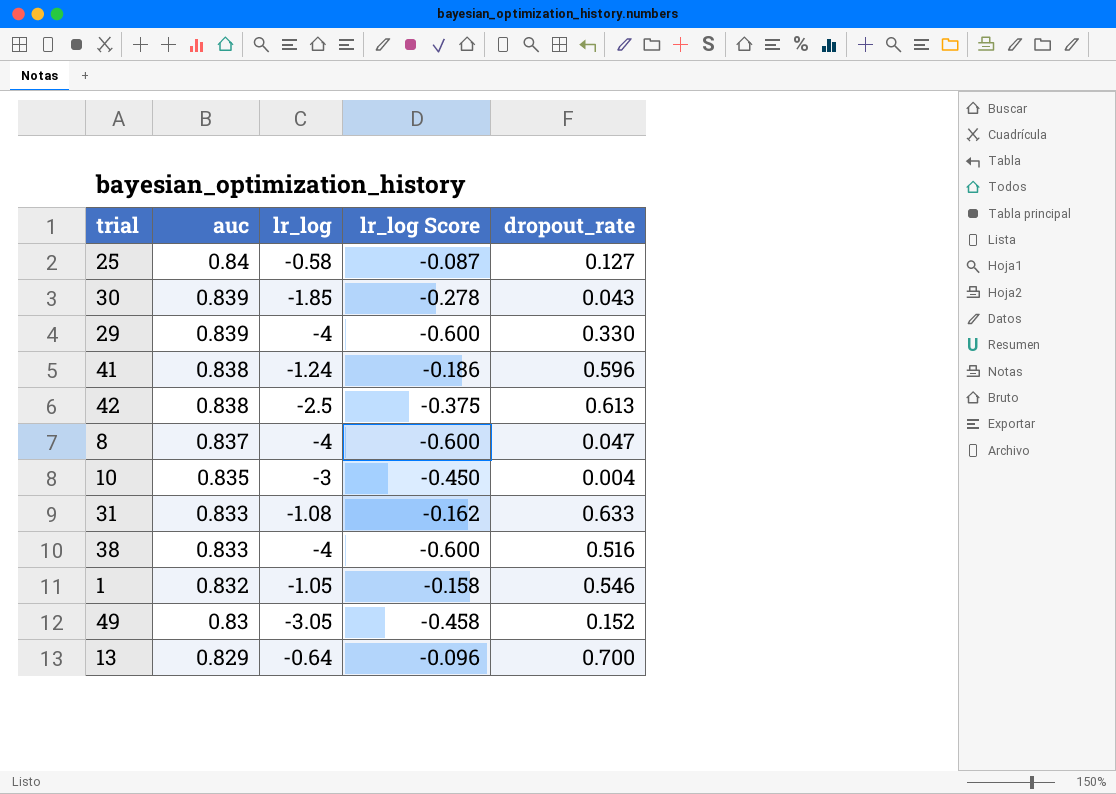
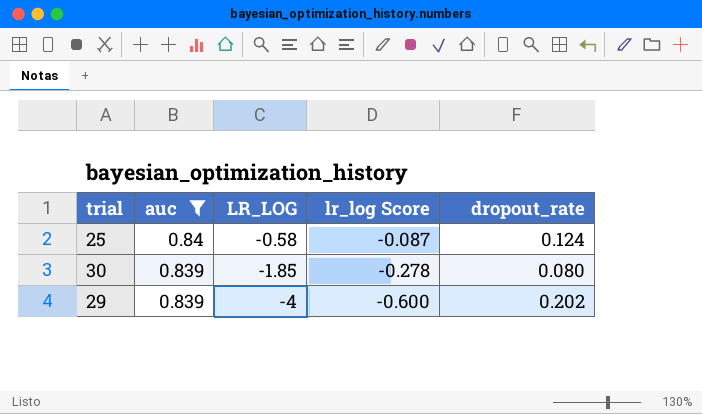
filter: none -> auc >= 0.839
column name: lr_log -> LR_LOG
25 | dropout_rate: 0.127 -> 0.124
30 | dropout_rate: 0.043 -> 0.080
29 | dropout_rate: 0.330 -> 0.202

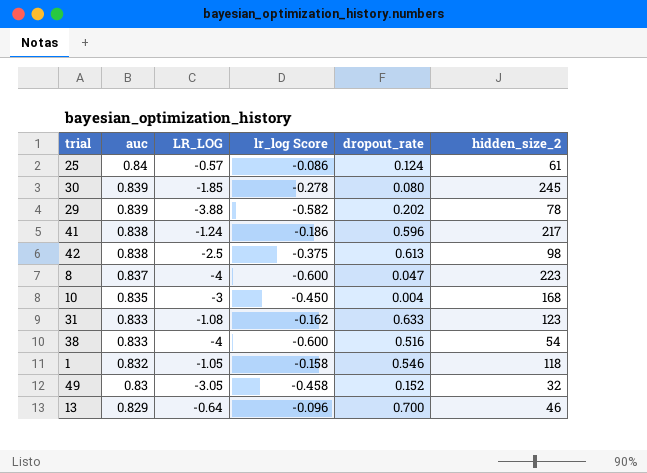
filter: auc >= 0.839 -> none
column hidden_size_2 | position: none -> 6
25 | LR_LOG: -0.58 -> -0.57
25 | lr_log Score: -0.087 -> -0.086
29 | LR_LOG: -4 -> -3.88
29 | lr_log Score: -0.600 -> -0.582

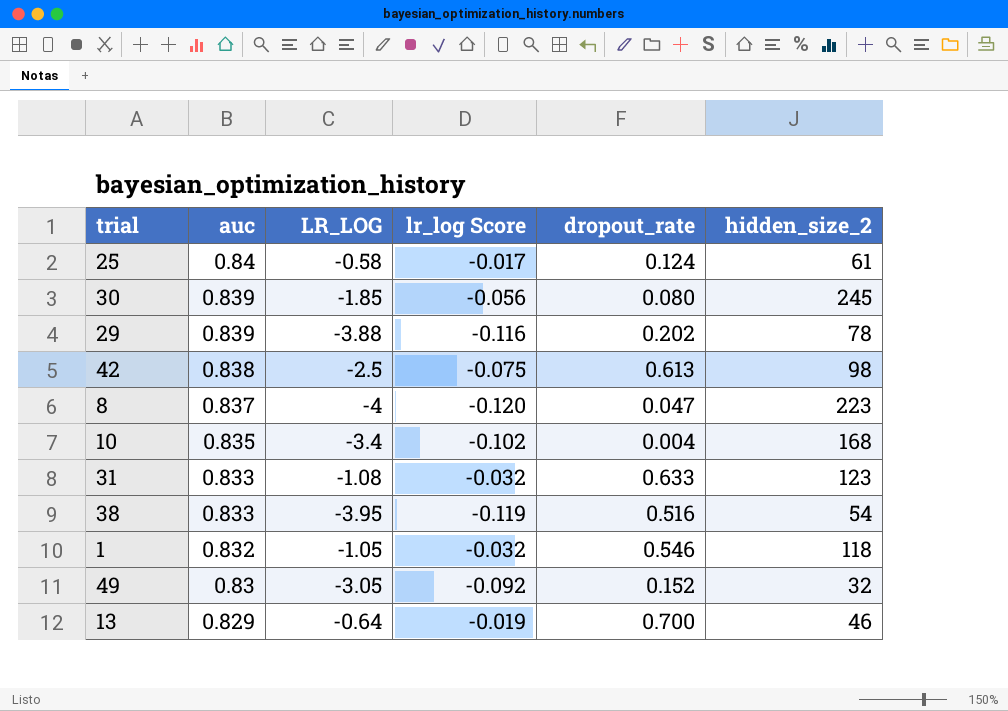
column lr_log Score | formula: [LR_LOG] * 0.15 -> [LR_LOG] * 0.03
row 41: 0.838 | -1.24 | -0.186 | 0.596 | 217 -> none
25 | LR_LOG: -0.57 -> -0.58
10 | LR_LOG: -3 -> -3.4
38 | LR_LOG: -4 -> -3.95

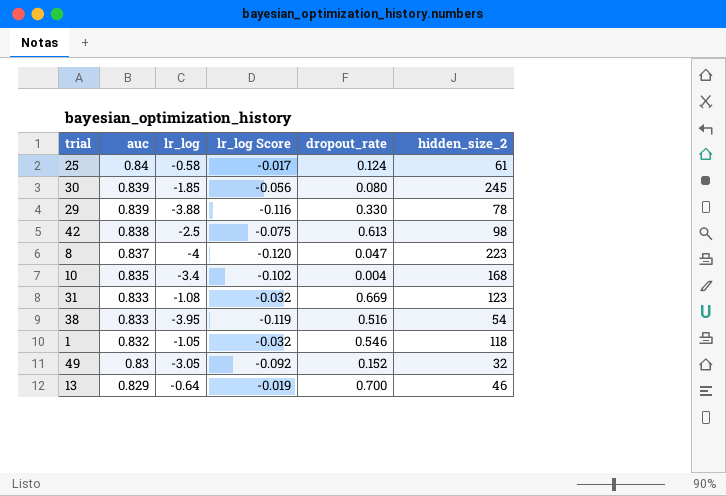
column name: LR_LOG -> lr_log
29 | dropout_rate: 0.202 -> 0.330
31 | dropout_rate: 0.633 -> 0.669

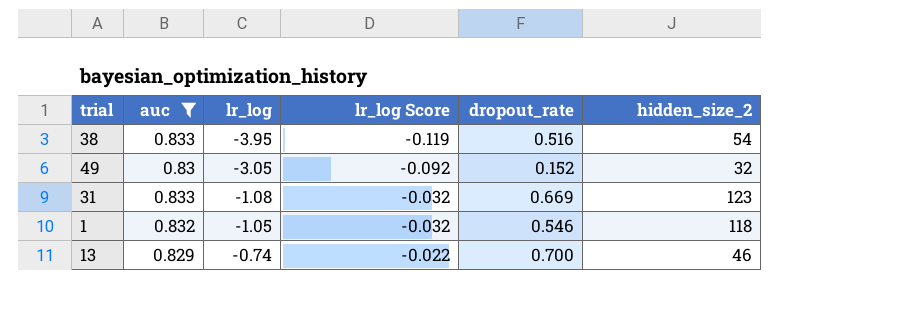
filter: none -> auc <= 0.833
row order: auc descending -> lr_log ascending
13 | lr_log: -0.64 -> -0.74
13 | lr_log Score: -0.019 -> -0.022

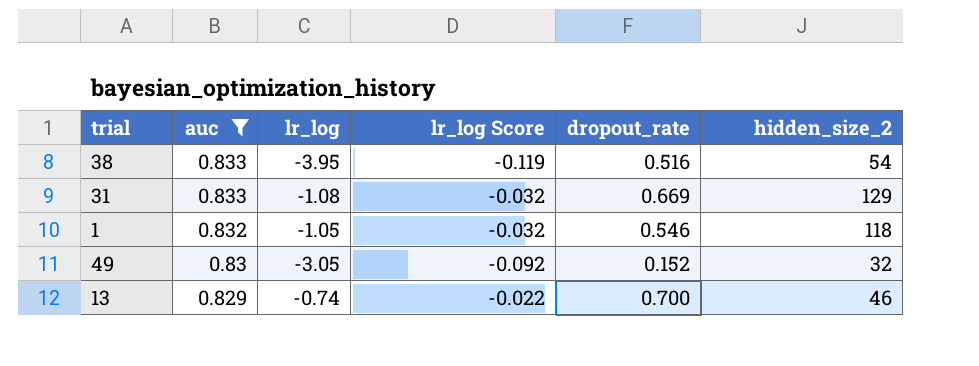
row order: lr_log ascending -> auc descending
31 | hidden_size_2: 123 -> 129

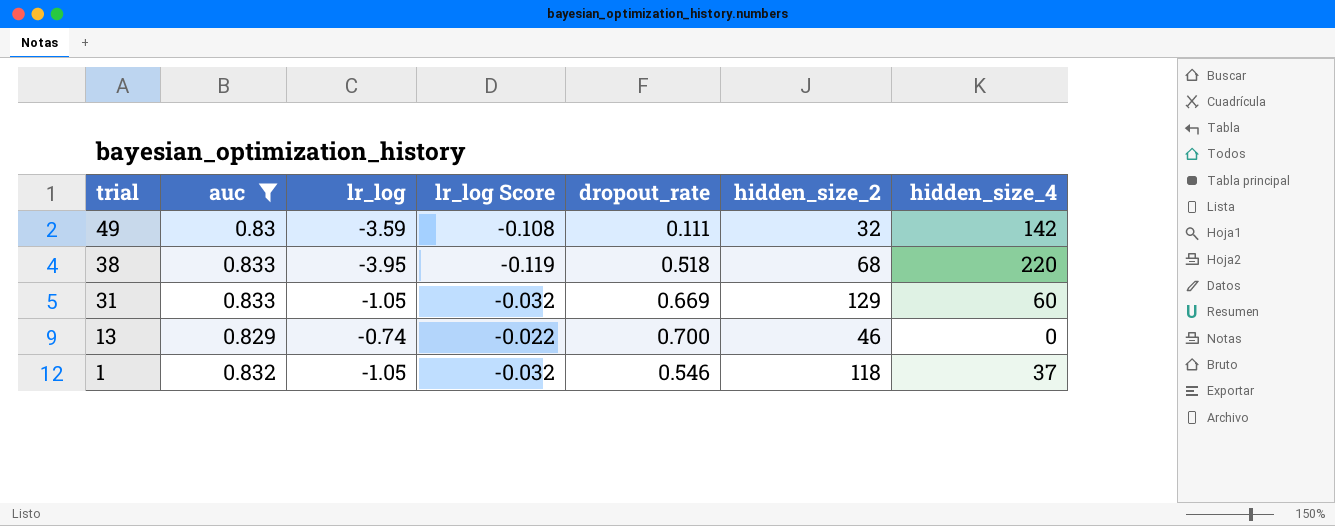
row order: auc descending -> trial descending
column hidden_size_4 | position: none -> 7
49 | lr_log: -3.05 -> -3.59
49 | lr_log Score: -0.092 -> -0.108
49 | dropout_rate: 0.152 -> 0.111
38 | dropout_rate: 0.516 -> 0.518
38 | hidden_size_2: 54 -> 68
31 | lr_log: -1.08 -> -1.05

